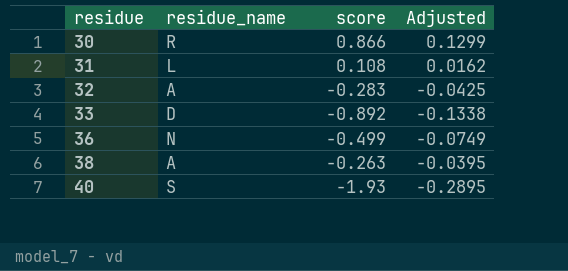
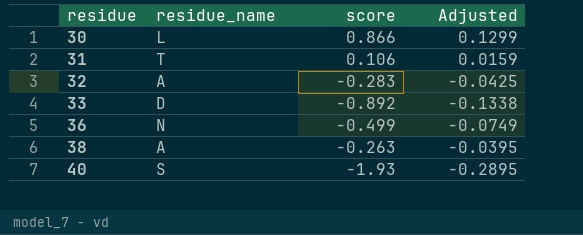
30 | residue_name: R -> L
31 | residue_name: L -> T
31 | score: 0.108 -> 0.106
31 | Adjusted: 0.0162 -> 0.0159

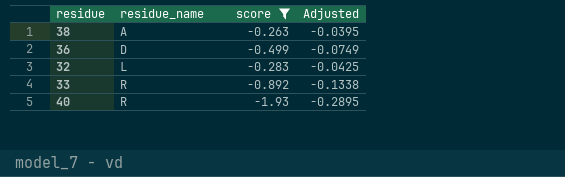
filter: none -> score <= -0.263
row order: residue ascending -> residue_name ascending
36 | residue_name: N -> D
32 | residue_name: A -> L
33 | residue_name: D -> R
40 | residue_name: S -> R

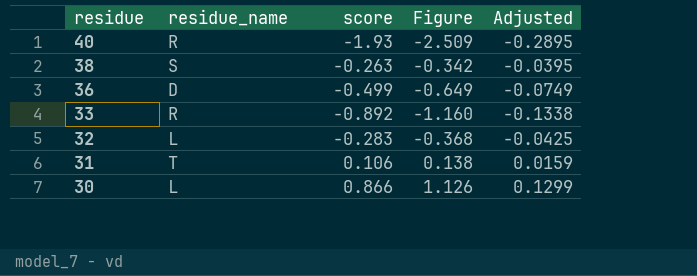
filter: score <= -0.263 -> none
row order: residue_name ascending -> residue descending
column Figure | formula: none -> [score] * 1.3
38 | residue_name: A -> S

